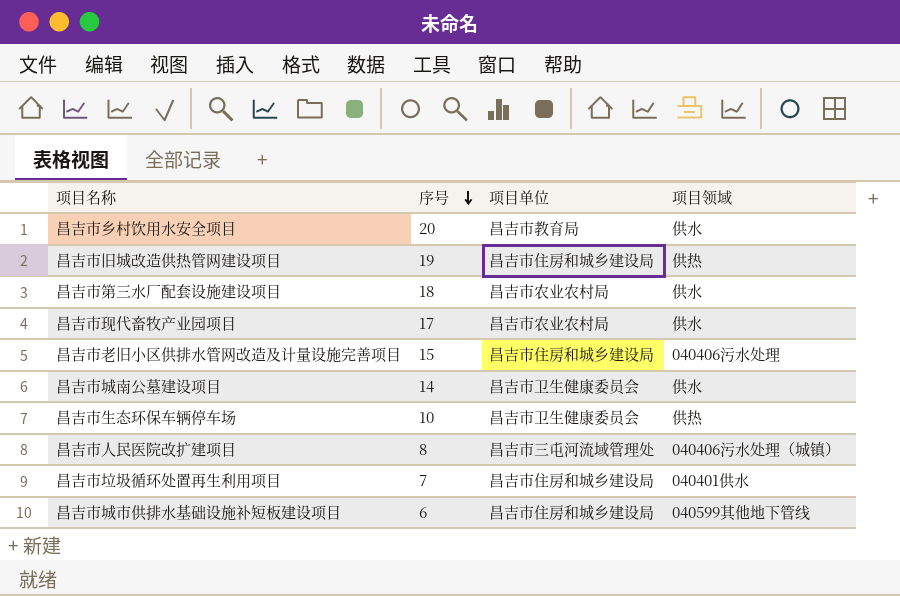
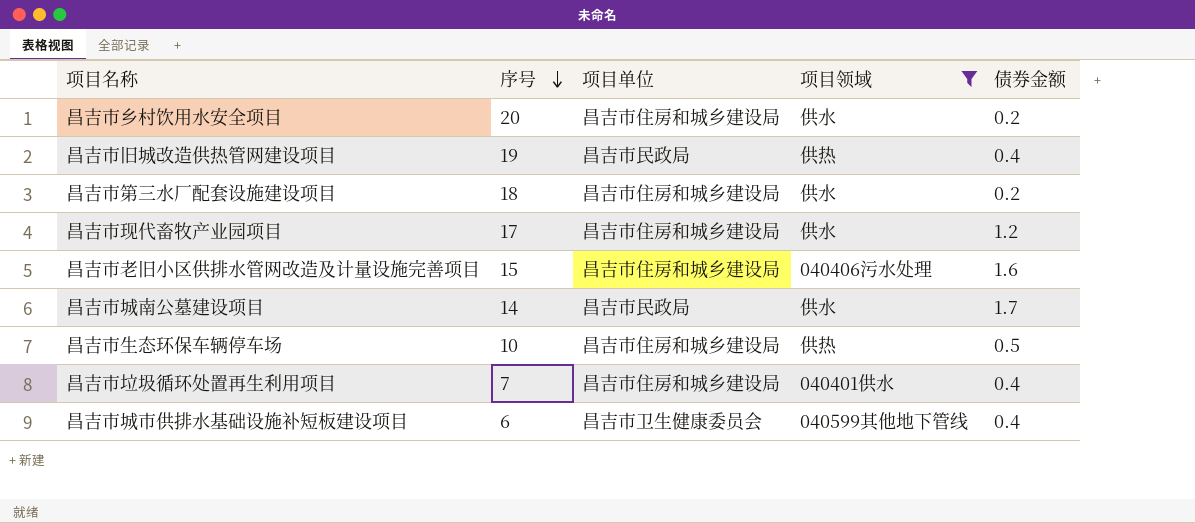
filter: none -> 项目领域 != 040406污水处理（城镇）
column 债券金额 | position: none -> 5
昌吉市乡村饮用水安全项目 | 项目单位: 昌吉市教育局 -> 昌吉市住房和城乡建设局
昌吉市旧城改造供热管网建设项目 | 项目单位: 昌吉市住房和城乡建设局 -> 昌吉市民政局
昌吉市第三水厂配套设施建设项目 | 项目单位: 昌吉市农业农村局 -> 昌吉市住房和城乡建设局
昌吉市现代畜牧产业园项目 | 项目单位: 昌吉市农业农村局 -> 昌吉市住房和城乡建设局
昌吉市城南公墓建设项目 | 项目单位: 昌吉市卫生健康委员会 -> 昌吉市民政局
昌吉市生态环保车辆停车场 | 项目单位: 昌吉市卫生健康委员会 -> 昌吉市住房和城乡建设局
昌吉市城市供排水基础设施补短板建设项目 | 项目单位: 昌吉市住房和城乡建设局 -> 昌吉市卫生健康委员会

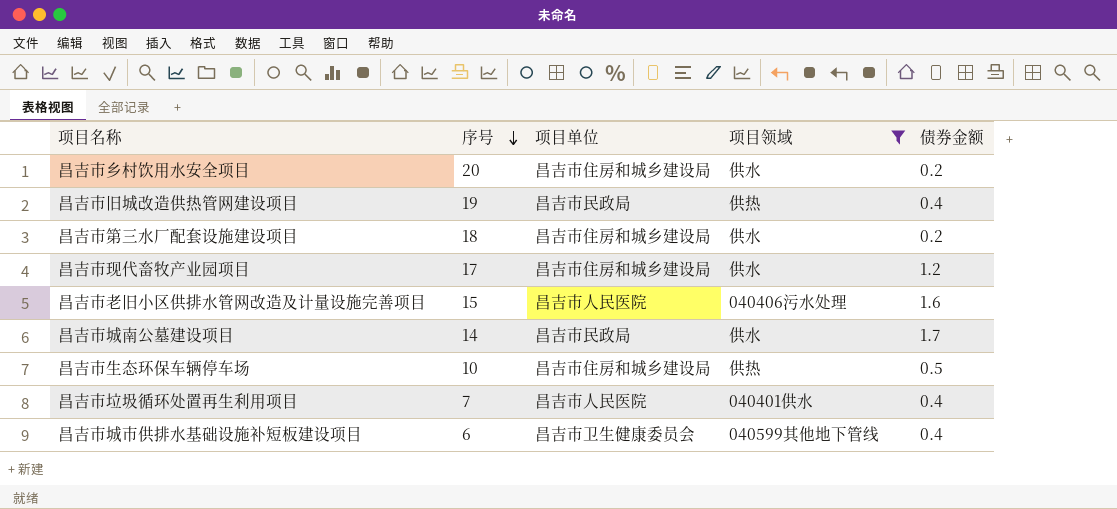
昌吉市老旧小区供排水管网改造及计量设施完善项目 | 项目单位: 昌吉市住房和城乡建设局 -> 昌吉市人民医院
昌吉市垃圾循环处置再生利用项目 | 项目单位: 昌吉市住房和城乡建设局 -> 昌吉市人民医院

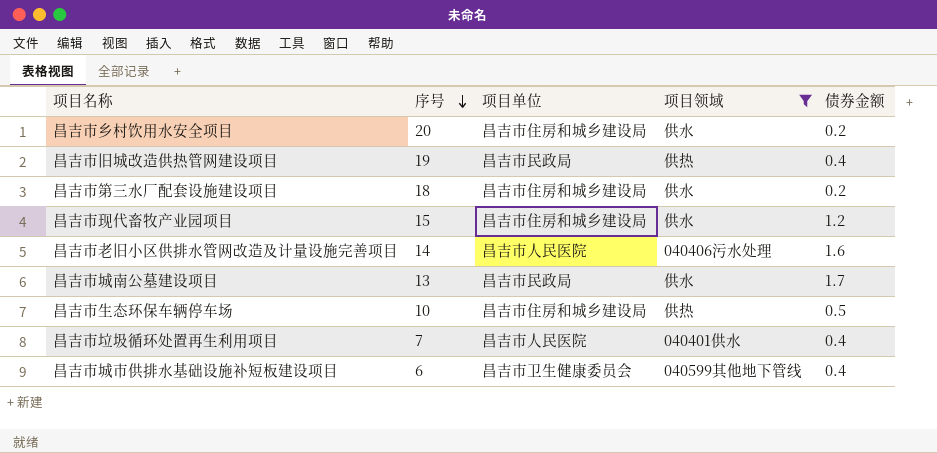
昌吉市现代畜牧产业园项目 | 序号: 17 -> 15
昌吉市老旧小区供排水管网改造及计量设施完善项目 | 序号: 15 -> 14
昌吉市城南公墓建设项目 | 序号: 14 -> 13

